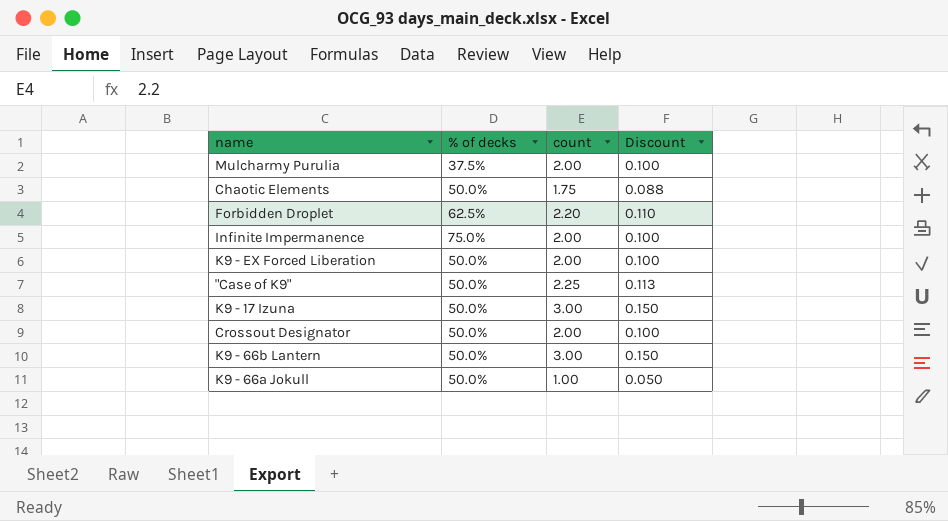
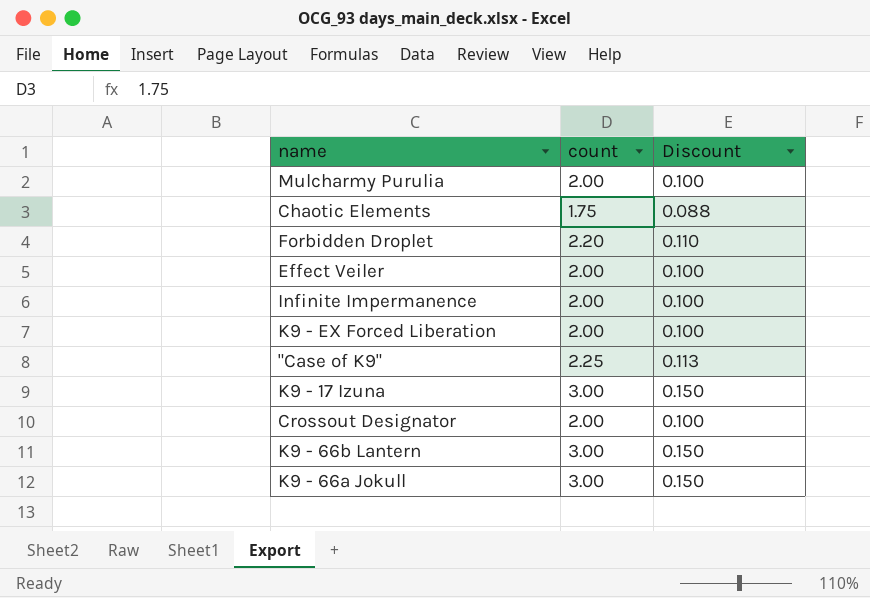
column % of decks | position: 2 -> none
row Effect Veiler: none -> 2.00 | 0.100
K9 - 66a Jokull | count: 1.00 -> 3.00
K9 - 66a Jokull | Discount: 0.050 -> 0.150

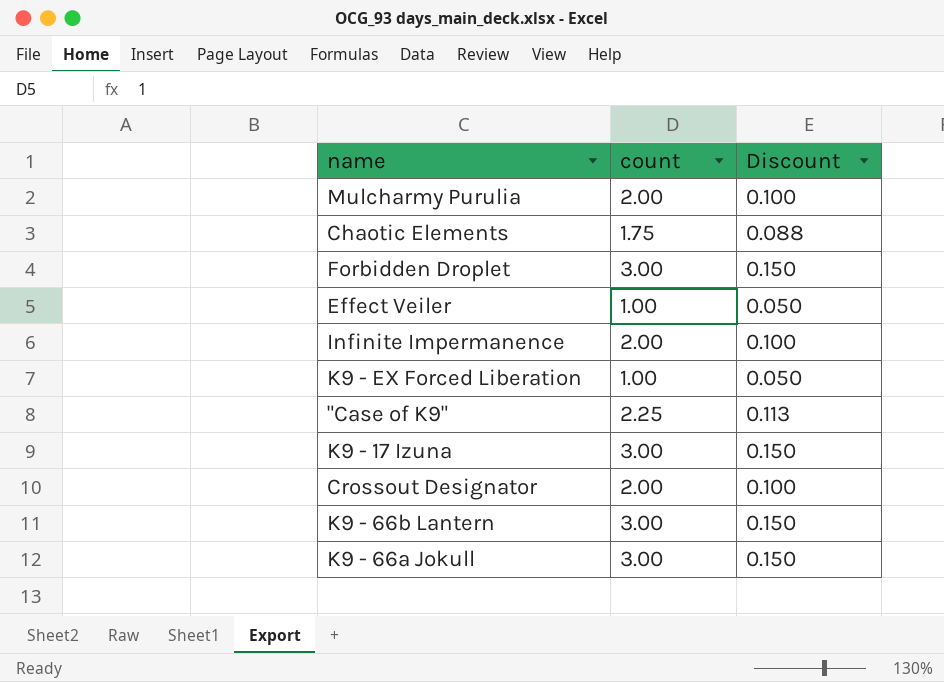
Forbidden Droplet | count: 2.20 -> 3.00
Forbidden Droplet | Discount: 0.110 -> 0.150
Effect Veiler | count: 2.00 -> 1.00
Effect Veiler | Discount: 0.100 -> 0.050
K9 - EX Forced Liberation | count: 2.00 -> 1.00
K9 - EX Forced Liberation | Discount: 0.100 -> 0.050

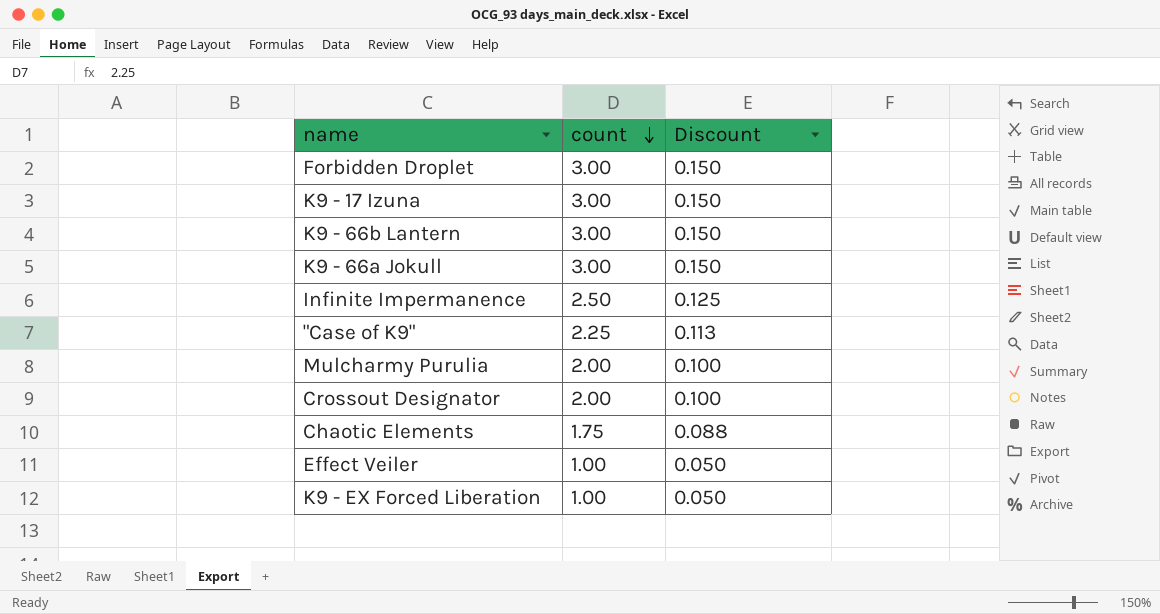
row order: none -> count descending
Infinite Impermanence | count: 2.00 -> 2.50
Infinite Impermanence | Discount: 0.100 -> 0.125

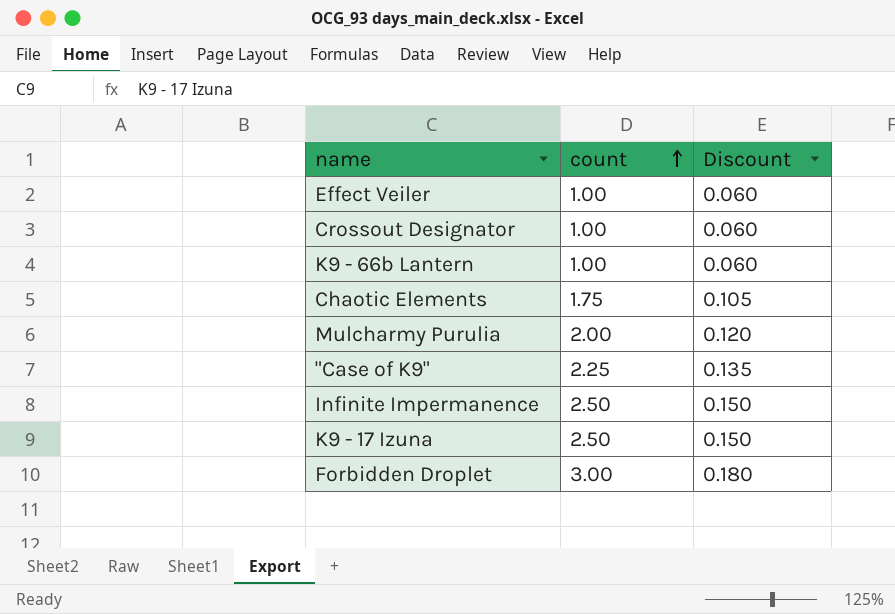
row order: count descending -> count ascending
column Discount | formula: [count] * 0.05 -> [count] * 0.06
row K9 - 66a Jokull: 3.00 | 0.150 -> none
row K9 - EX Forced Liberation: 1.00 | 0.050 -> none
Crossout Designator | count: 2.00 -> 1.00
K9 - 66b Lantern | count: 3.00 -> 1.00
K9 - 17 Izuna | count: 3.00 -> 2.50

